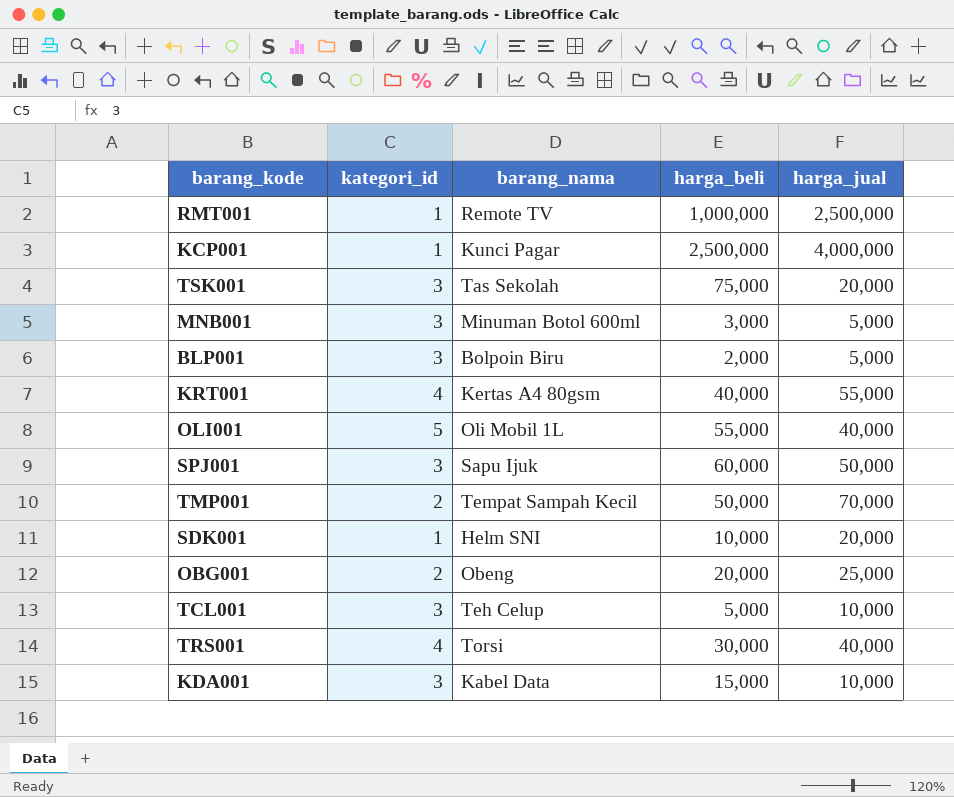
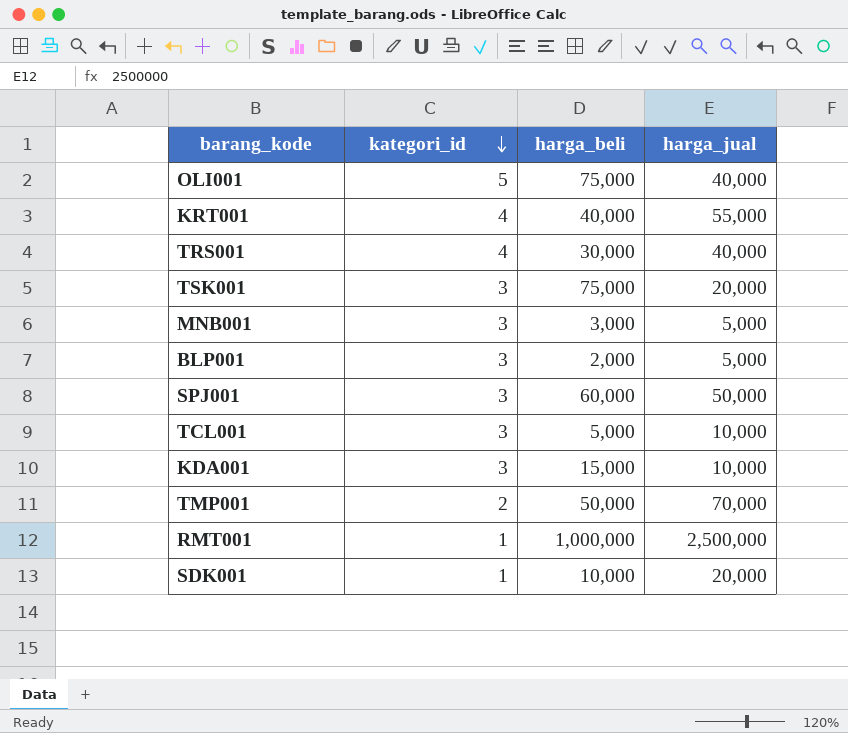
row order: none -> kategori_id descending
column barang_nama | position: 3 -> none
row KCP001: 1 | Kunci Pagar | 2,500,000 | 4,000,000 -> none
row OBG001: 2 | Obeng | 20,000 | 25,000 -> none
OLI001 | harga_beli: 55,000 -> 75,000

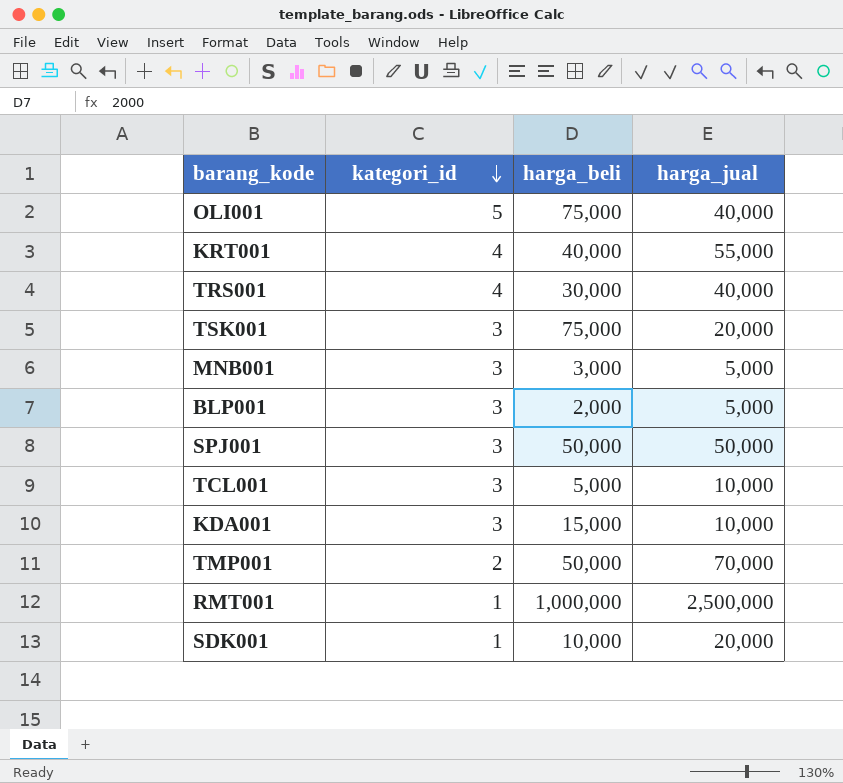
SPJ001 | harga_beli: 60,000 -> 50,000

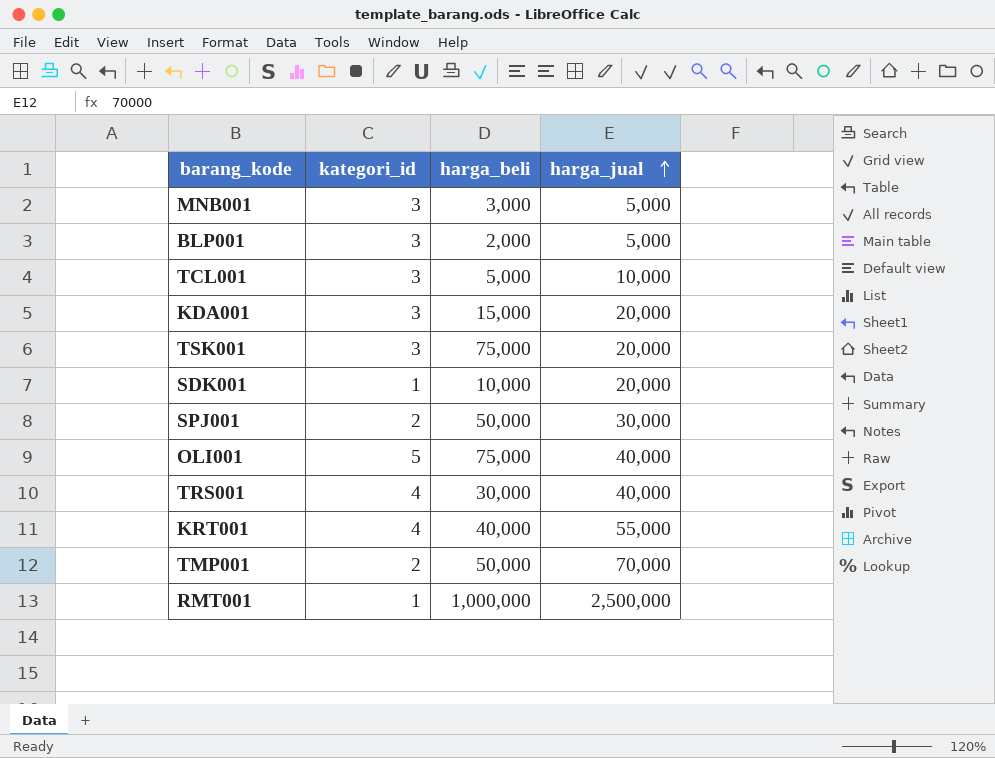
row order: kategori_id descending -> harga_jual ascending
KDA001 | harga_jual: 10,000 -> 20,000
SPJ001 | kategori_id: 3 -> 2
SPJ001 | harga_jual: 50,000 -> 30,000

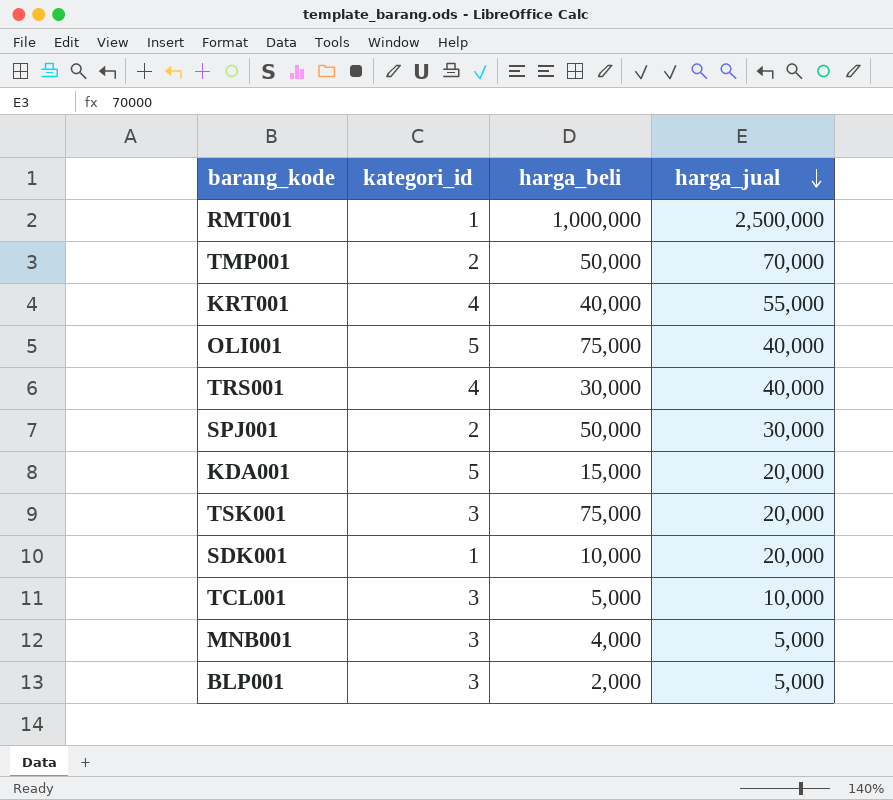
row order: harga_jual ascending -> harga_jual descending
KDA001 | kategori_id: 3 -> 5
MNB001 | harga_beli: 3,000 -> 4,000

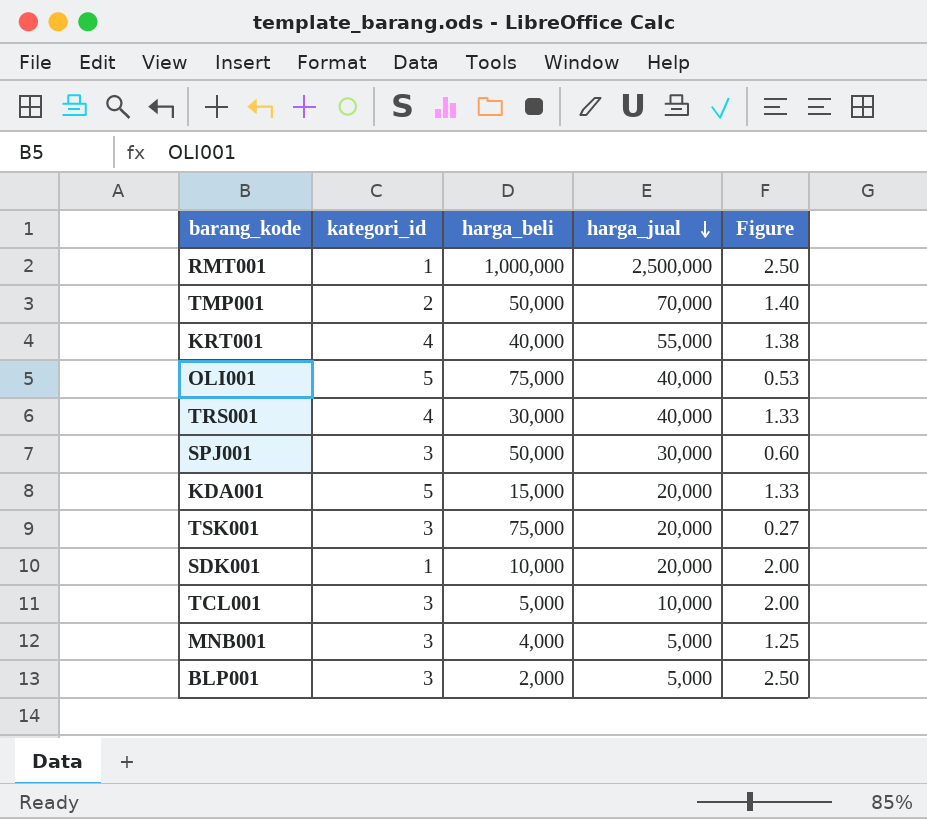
column Figure | formula: none -> [harga_jual] / [harga_beli]
SPJ001 | kategori_id: 2 -> 3

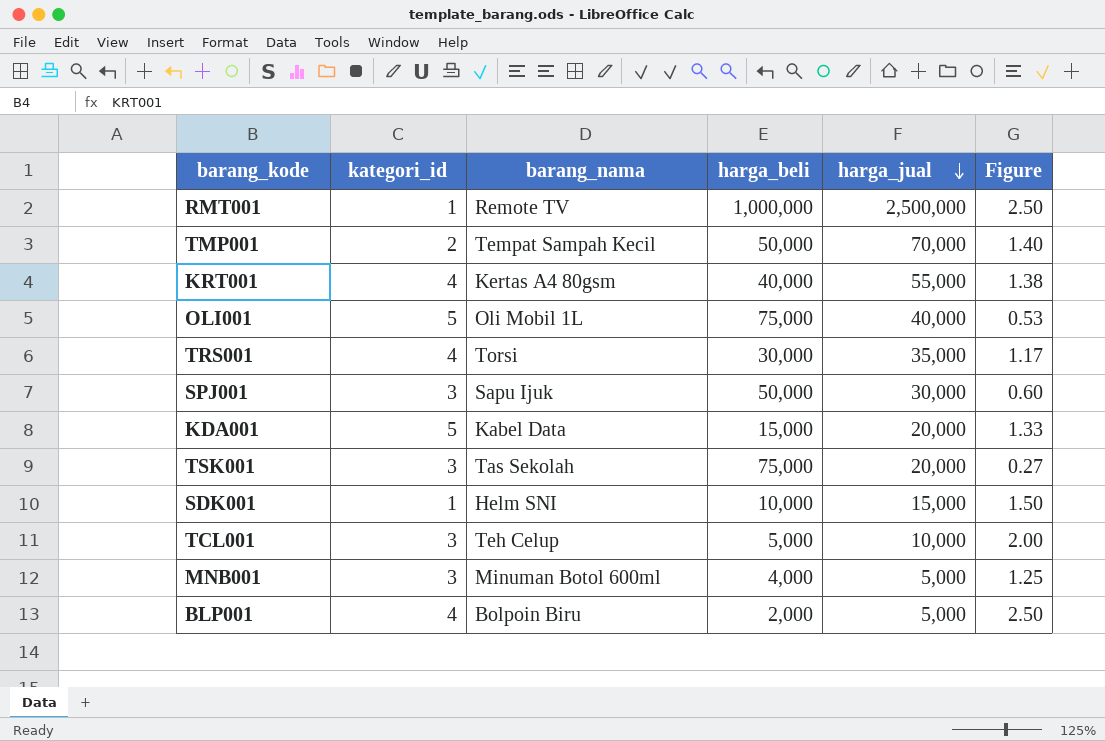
column barang_nama | position: none -> 3
TRS001 | harga_jual: 40,000 -> 35,000
TRS001 | Figure: 1.33 -> 1.17
SDK001 | harga_jual: 20,000 -> 15,000
SDK001 | Figure: 2.00 -> 1.50
BLP001 | kategori_id: 3 -> 4

